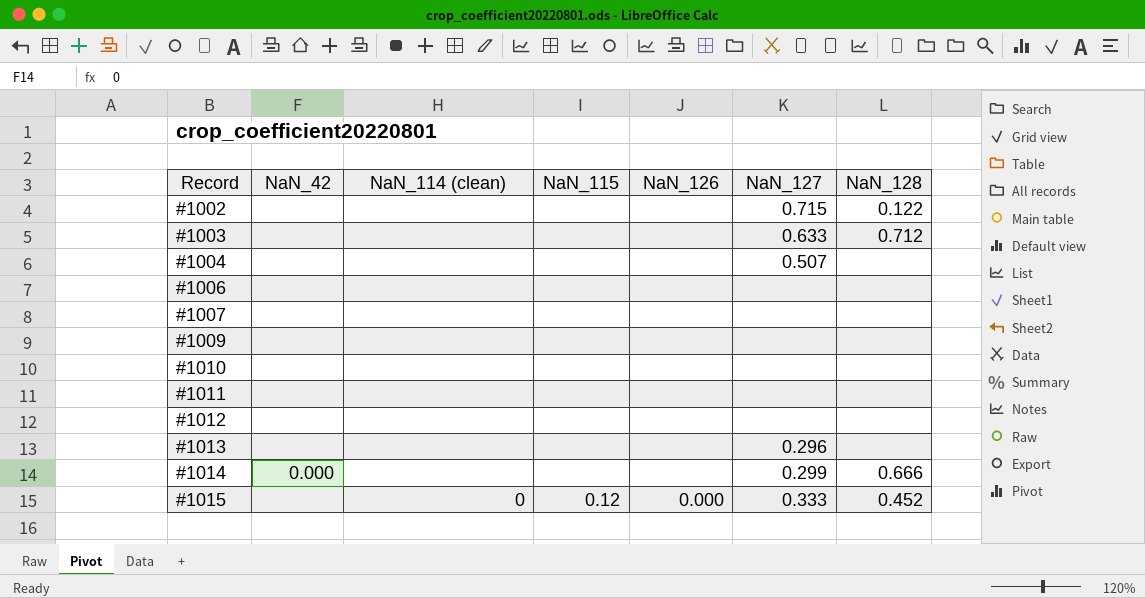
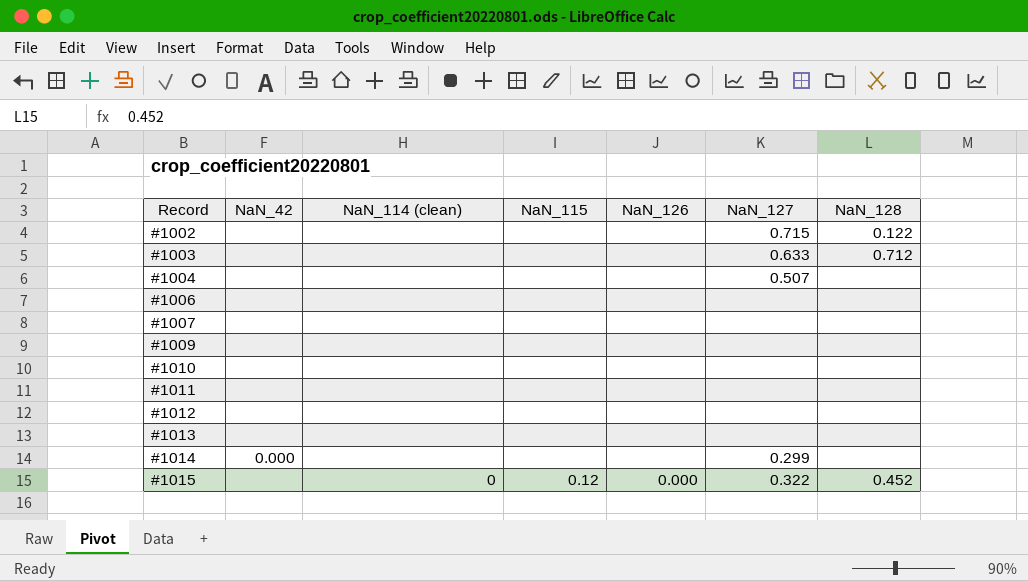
#1013 | NaN_127: 0.296 -> none
#1014 | NaN_128: 0.666 -> none
#1015 | NaN_127: 0.333 -> 0.322

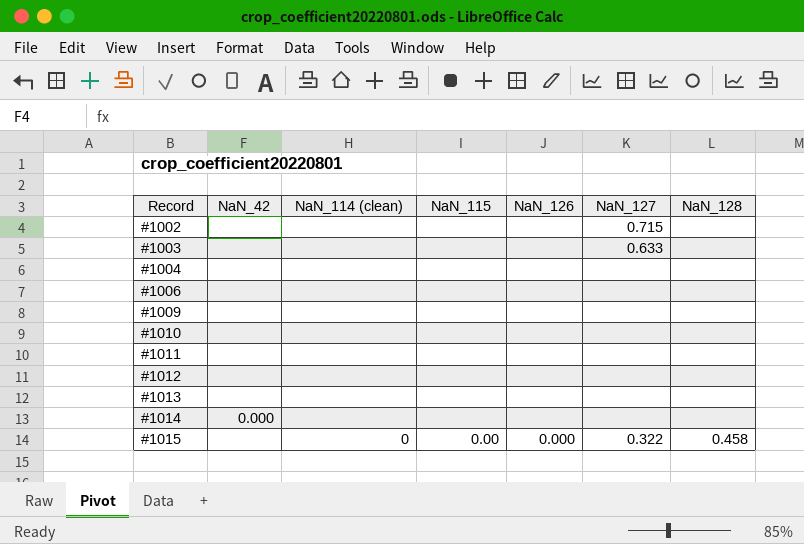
row #1007: none | none | none | none | none | none -> none
#1002 | NaN_128: 0.122 -> none
#1003 | NaN_128: 0.712 -> none
#1004 | NaN_127: 0.507 -> none
#1014 | NaN_127: 0.299 -> none
#1015 | NaN_115: 0.12 -> 0.00
#1015 | NaN_128: 0.452 -> 0.458

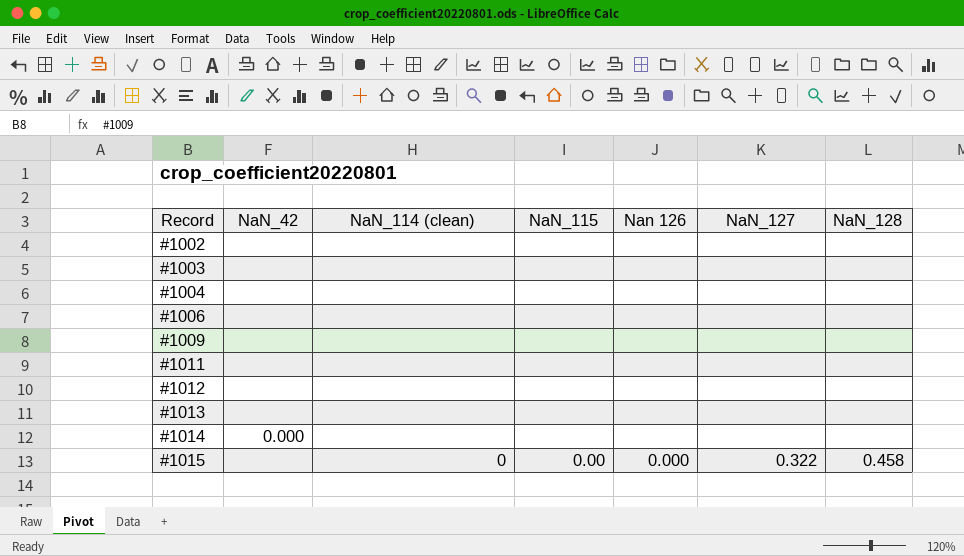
column name: NaN_126 -> Nan 126
row #1010: none | none | none | none | none | none -> none
#1002 | NaN_127: 0.715 -> none
#1003 | NaN_127: 0.633 -> none

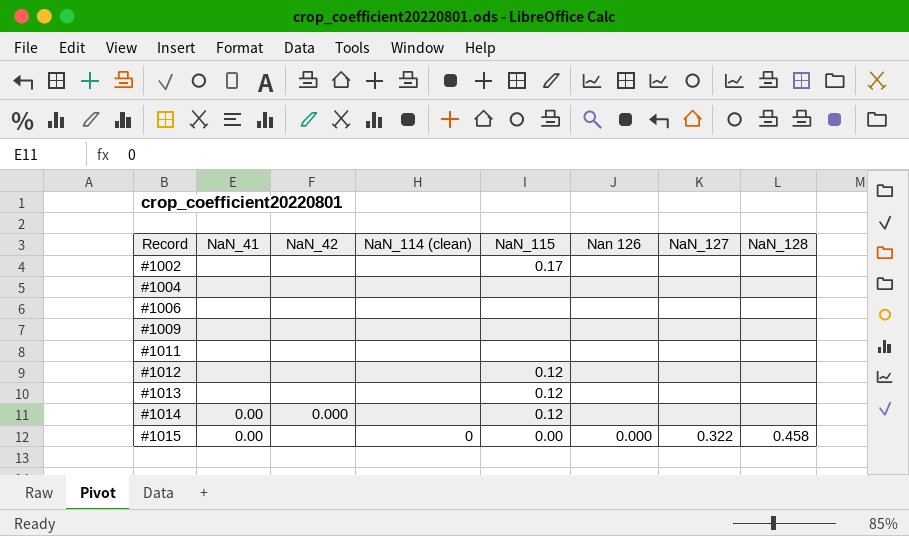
column NaN_41 | position: none -> 2
row #1003: none | none | none | none | none | none -> none
#1002 | NaN_115: none -> 0.17
#1012 | NaN_115: none -> 0.12
#1013 | NaN_115: none -> 0.12
#1014 | NaN_115: none -> 0.12

